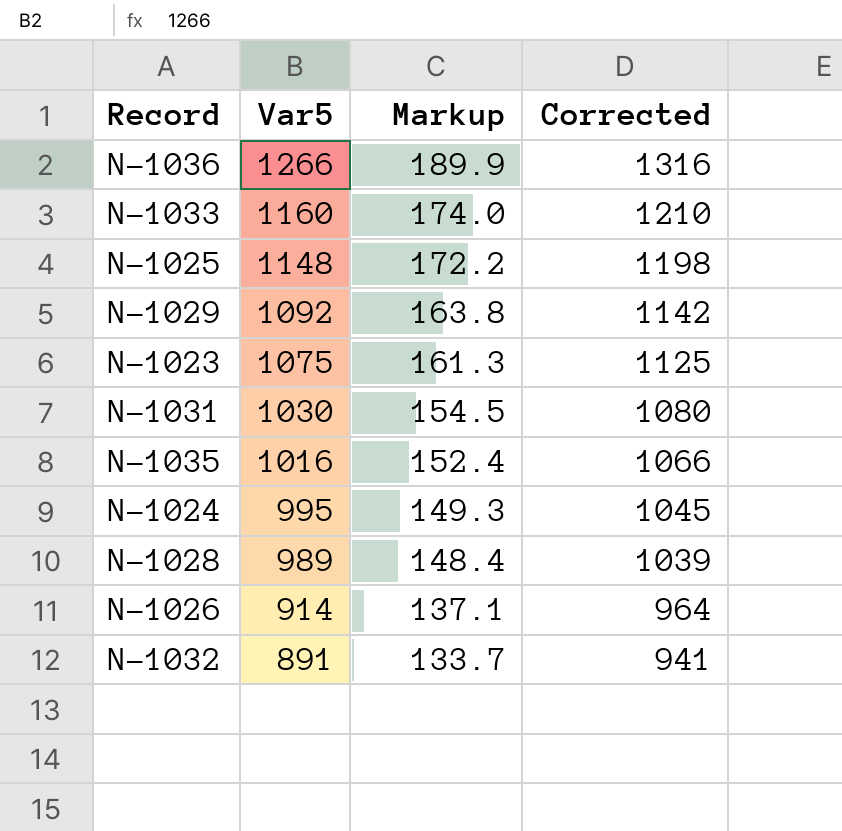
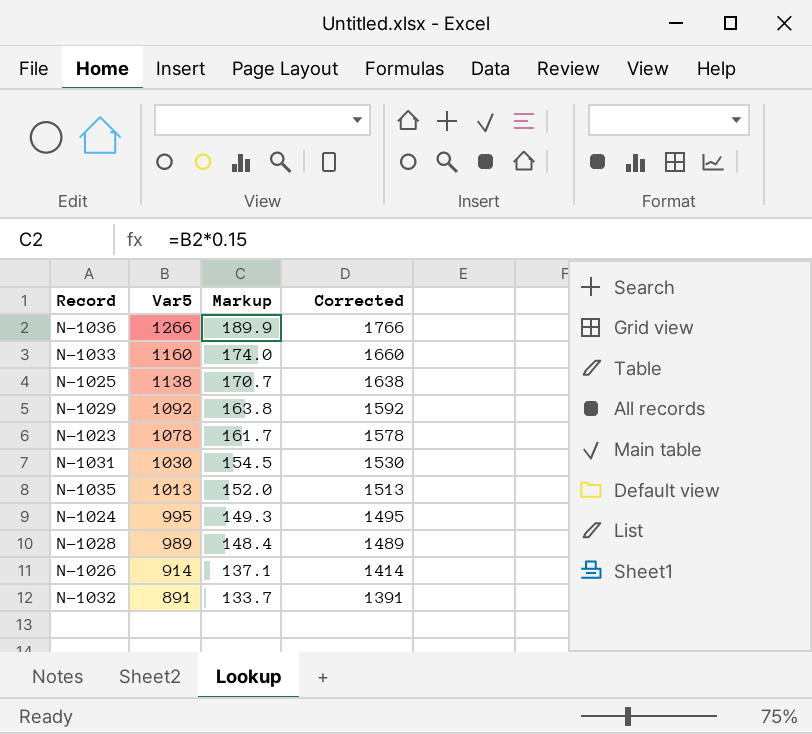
column Corrected | formula: [Var5] + 50 -> [Var5] + 500
N-1025 | Var5: 1148 -> 1138
N-1025 | Markup: 172.2 -> 170.7
N-1023 | Var5: 1075 -> 1078
N-1023 | Markup: 161.3 -> 161.7
N-1035 | Var5: 1016 -> 1013
N-1035 | Markup: 152.4 -> 152.0

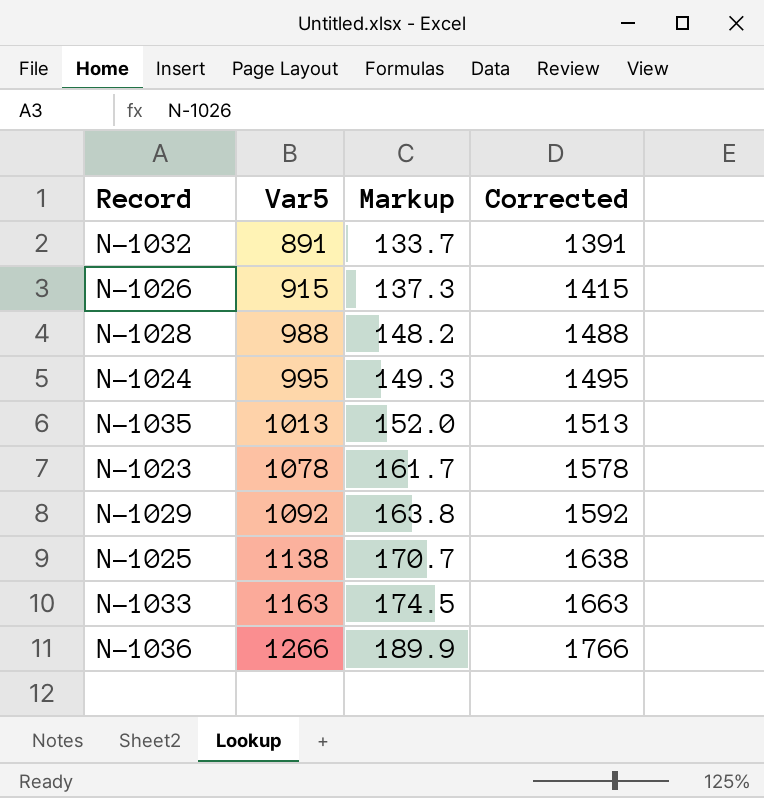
row order: Var5 descending -> Var5 ascending
row N-1031: 1030 | 154.5 | 1530 -> none
N-1026 | Var5: 914 -> 915
N-1026 | Markup: 137.1 -> 137.3
N-1026 | Corrected: 1414 -> 1415
N-1028 | Var5: 989 -> 988
N-1028 | Markup: 148.4 -> 148.2
N-1028 | Corrected: 1489 -> 1488
N-1033 | Var5: 1160 -> 1163
N-1033 | Markup: 174.0 -> 174.5
N-1033 | Corrected: 1660 -> 1663

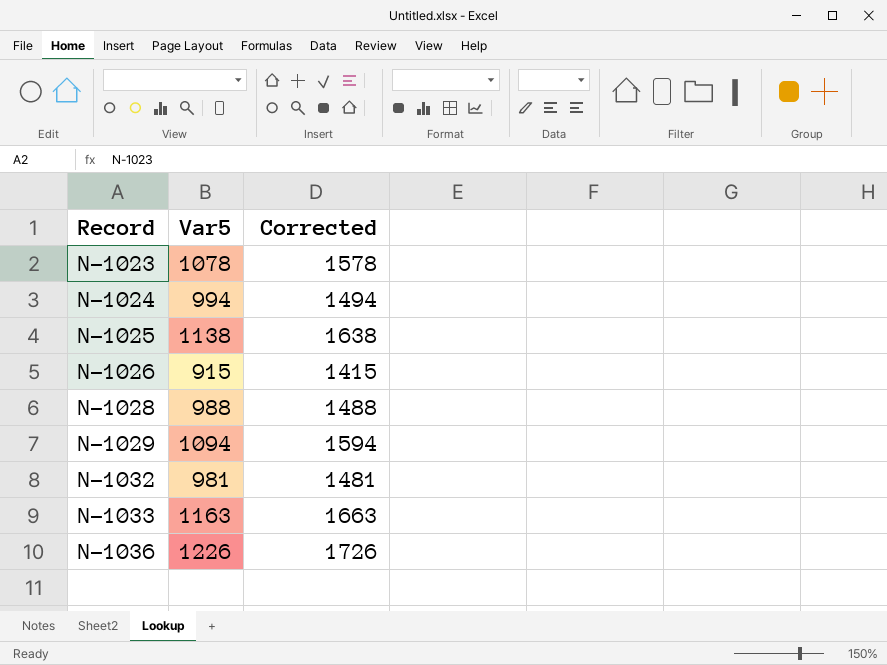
row order: Var5 ascending -> Record ascending
column Markup | formula: [Var5] * 0.15 -> none
row N-1035: 1013 | 152.0 | 1513 -> none
N-1024 | Var5: 995 -> 994
N-1024 | Corrected: 1495 -> 1494
N-1029 | Var5: 1092 -> 1094
N-1029 | Corrected: 1592 -> 1594
N-1032 | Var5: 891 -> 981
N-1032 | Corrected: 1391 -> 1481
N-1036 | Var5: 1266 -> 1226
N-1036 | Corrected: 1766 -> 1726

